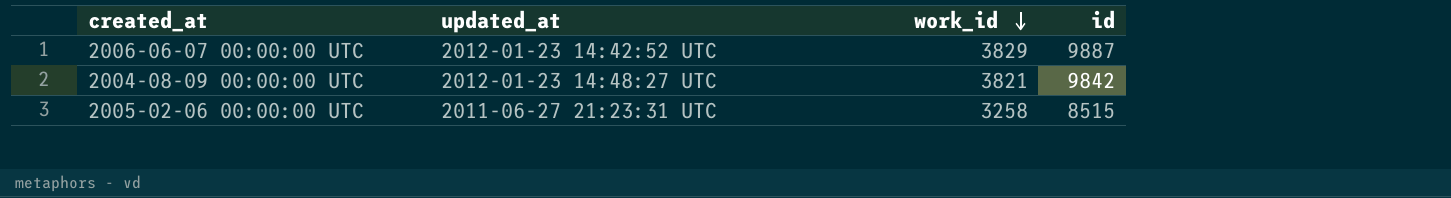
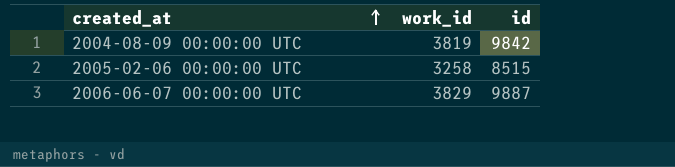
row order: work_id descending -> created_at ascending
column updated_at | position: 2 -> none
2004-08-09 00:00:00 UTC | work_id: 3821 -> 3819

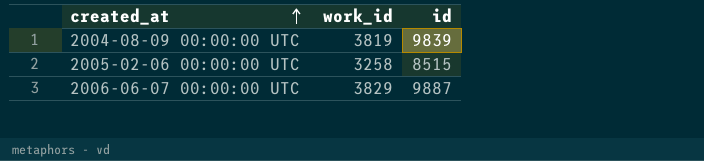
2004-08-09 00:00:00 UTC | id: 9842 -> 9839

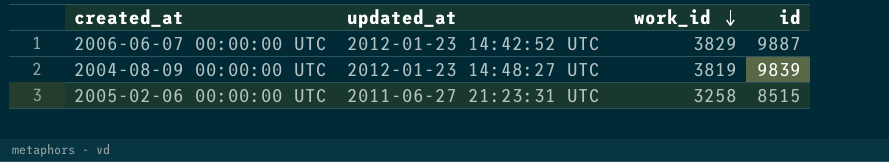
row order: created_at ascending -> work_id descending
column updated_at | position: none -> 2

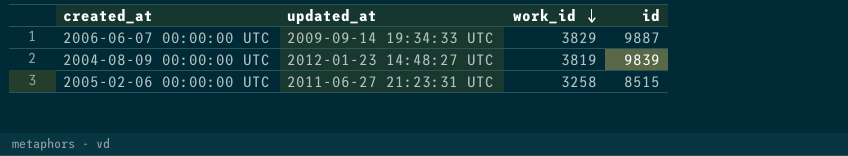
2006-06-07 00:00:00 UTC | updated_at: 2012-01-23 14:42:52 UTC -> 2009-09-14 19:34:33 UTC

